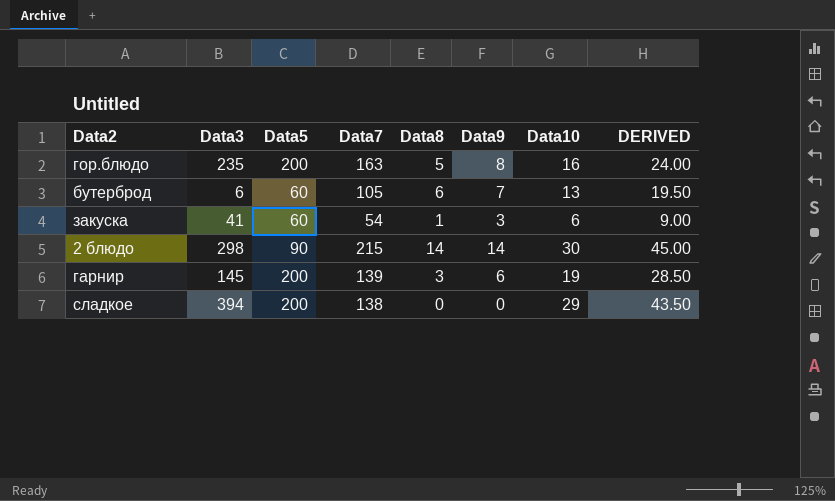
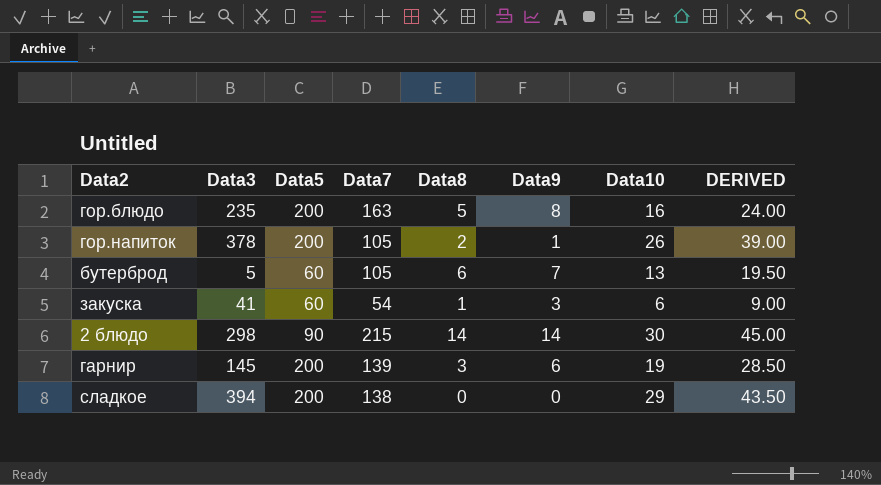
row гор.напиток: none -> 378 | 200 | 105 | 2 | 1 | 26 | 39.00
бутерброд | Data3: 6 -> 5

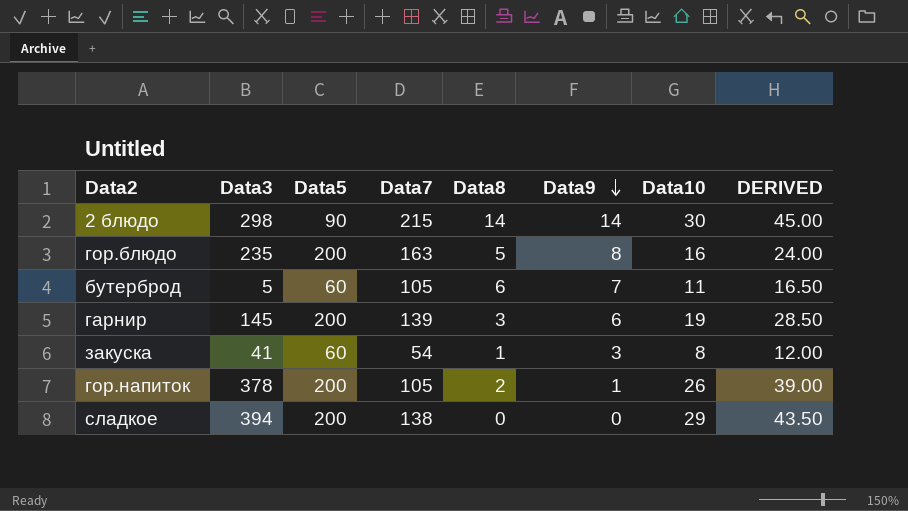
row order: none -> Data9 descending
бутерброд | Data10: 13 -> 11
бутерброд | DERIVED: 19.50 -> 16.50
закуска | Data10: 6 -> 8
закуска | DERIVED: 9.00 -> 12.00

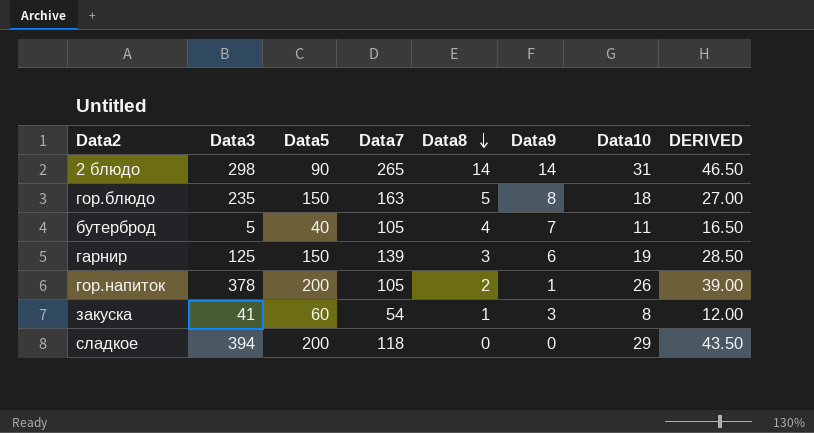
row order: Data9 descending -> Data8 descending
2 блюдо | Data7: 215 -> 265
2 блюдо | Data10: 30 -> 31
2 блюдо | DERIVED: 45.00 -> 46.50
гор.блюдо | Data5: 200 -> 150
гор.блюдо | Data10: 16 -> 18
гор.блюдо | DERIVED: 24.00 -> 27.00
бутерброд | Data5: 60 -> 40
бутерброд | Data8: 6 -> 4
гарнир | Data3: 145 -> 125
гарнир | Data5: 200 -> 150
сладкое | Data7: 138 -> 118

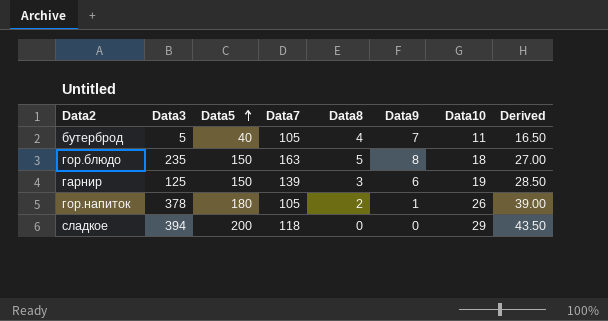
row order: Data8 descending -> Data5 ascending
column name: DERIVED -> Derived
row 2 блюдо: 298 | 90 | 265 | 14 | 14 | 31 | 46.50 -> none
row закуска: 41 | 60 | 54 | 1 | 3 | 8 | 12.00 -> none
гор.напиток | Data5: 200 -> 180

